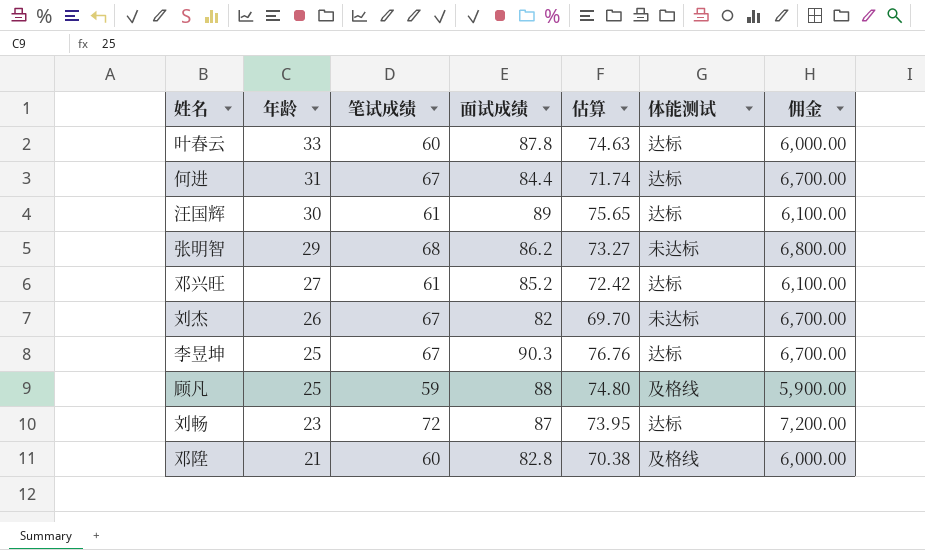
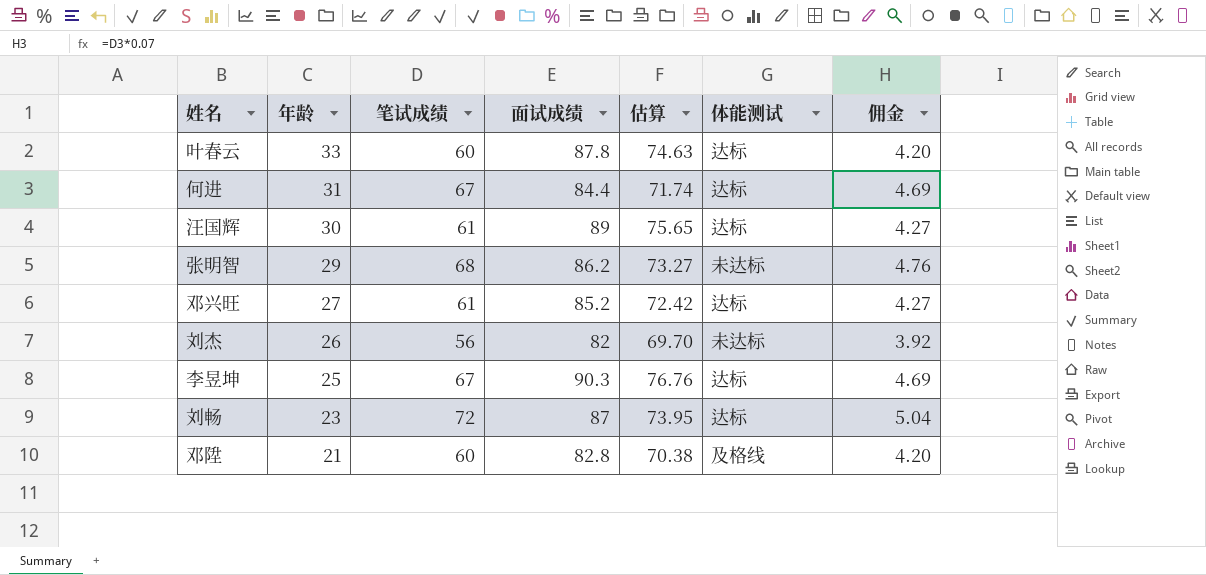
column 佣金 | formula: [笔试成绩] * 100 -> [笔试成绩] * 0.07
row 顾凡: 25 | 59 | 88 | 74.80 | 及格线 | 5,900.00 -> none
刘杰 | 笔试成绩: 67 -> 56

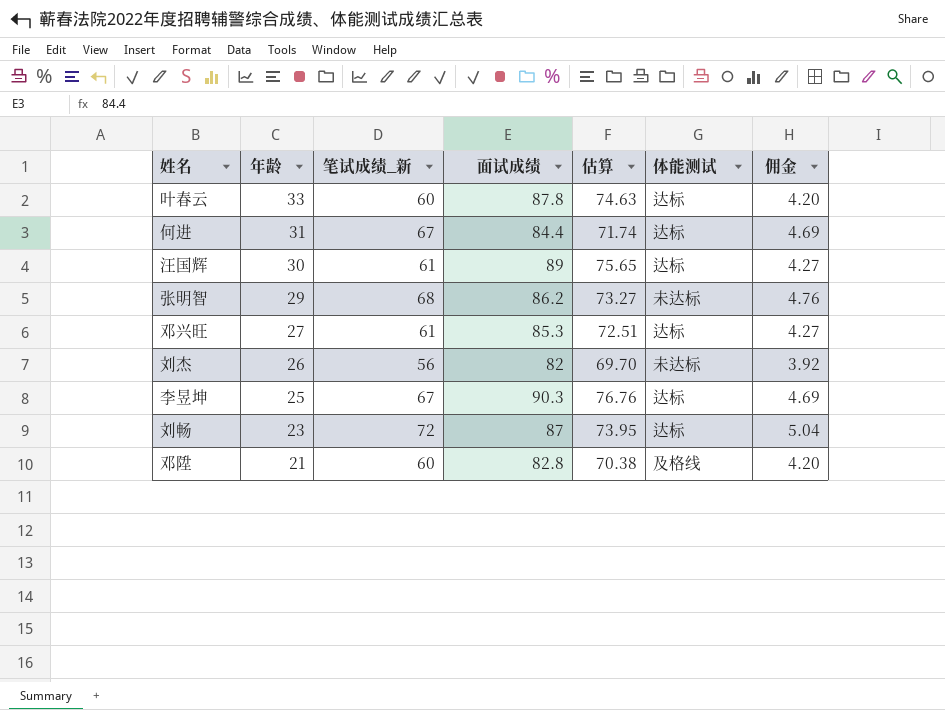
column name: 笔试成绩 -> 笔试成绩_新
邓兴旺 | 面试成绩: 85.2 -> 85.3
邓兴旺 | 估算: 72.42 -> 72.51

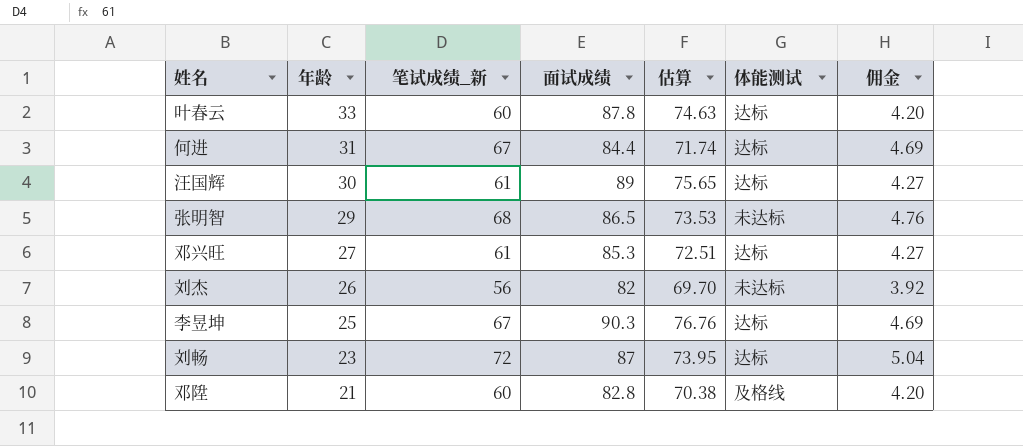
张明智 | 面试成绩: 86.2 -> 86.5
张明智 | 估算: 73.27 -> 73.53

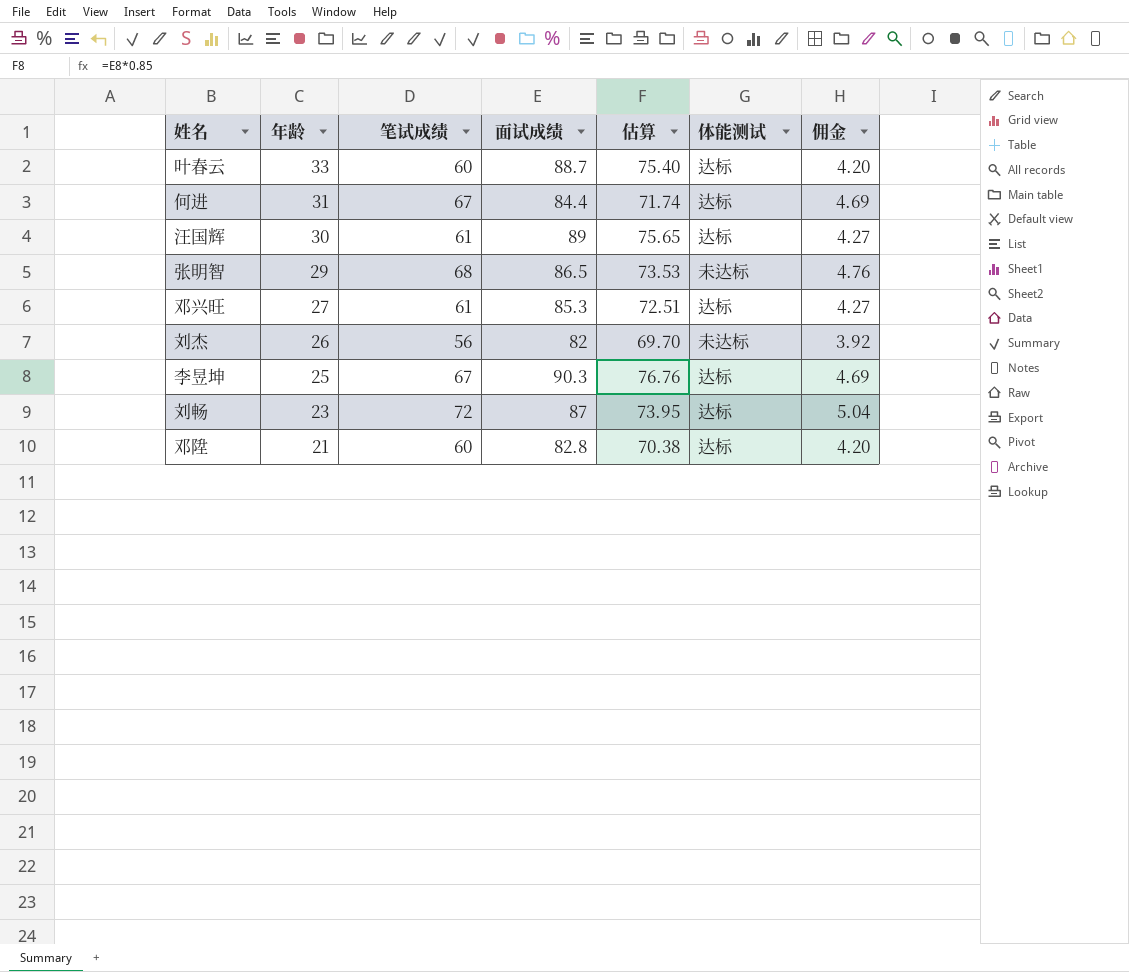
column name: 笔试成绩_新 -> 笔试成绩
叶春云 | 面试成绩: 87.8 -> 88.7
叶春云 | 估算: 74.63 -> 75.40
邓陞 | 体能测试: 及格线 -> 达标

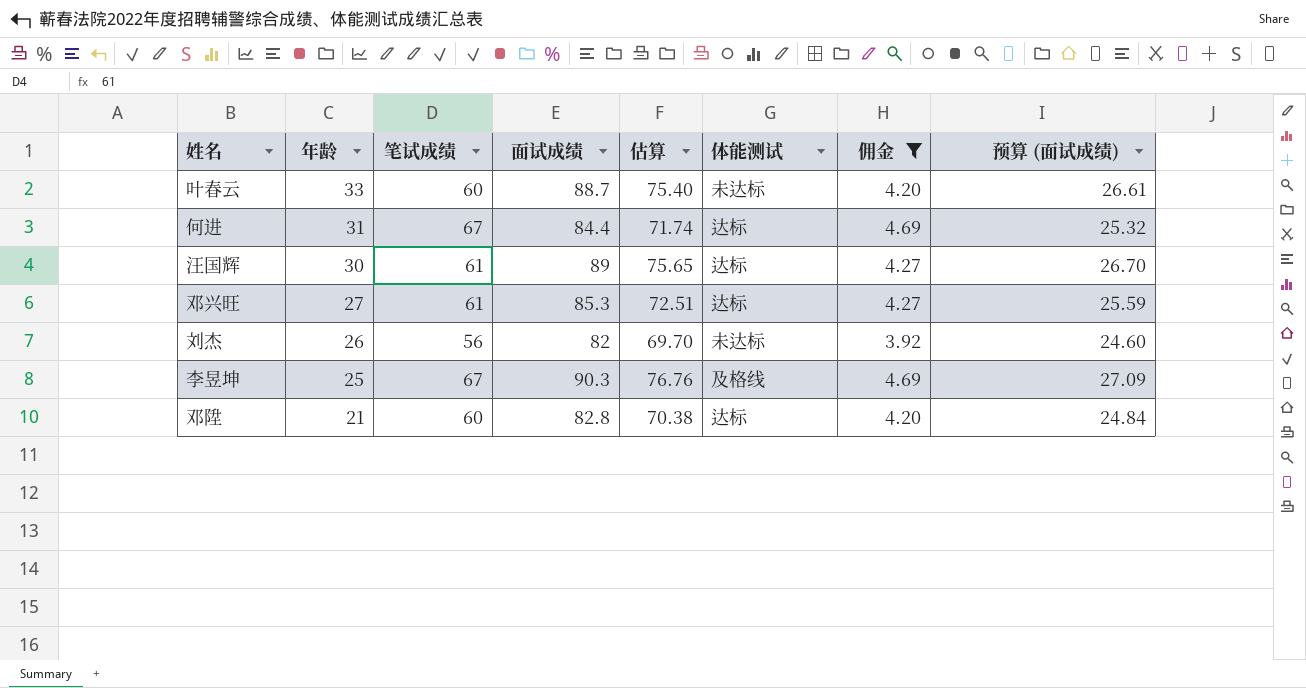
filter: none -> 佣金 <= 4.69
column 预算 (面试成绩) | formula: none -> [面试成绩] * 0.3
叶春云 | 体能测试: 达标 -> 未达标
李昱坤 | 体能测试: 达标 -> 及格线

